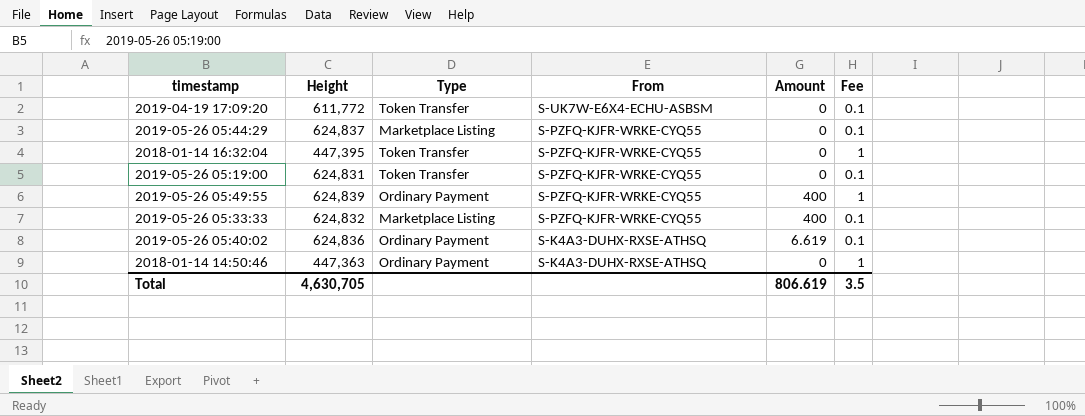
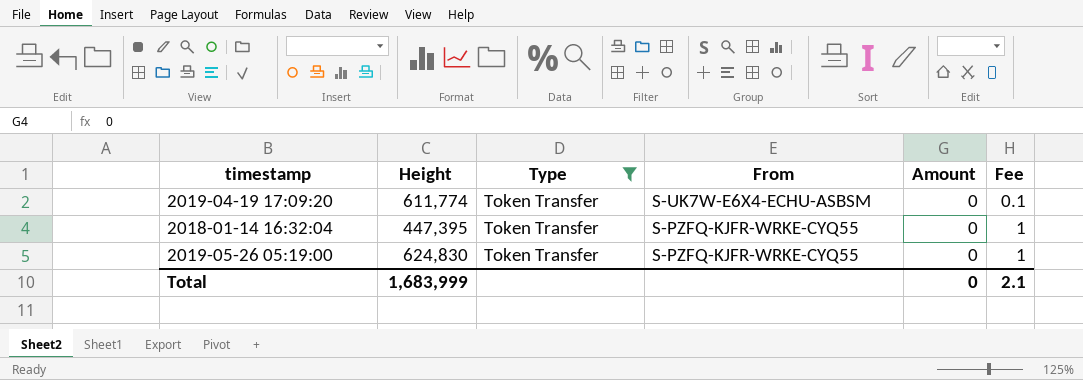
filter: none -> Type = Token Transfer
2019-04-19 17:09:20 | Height: 611,772 -> 611,774
2019-05-26 05:19:00 | Height: 624,831 -> 624,830
2019-05-26 05:19:00 | Fee: 0.1 -> 1
Total | Height: 4,630,705 -> 1,683,999
Total | Amount: 806.619 -> 0
Total | Fee: 3.5 -> 2.1

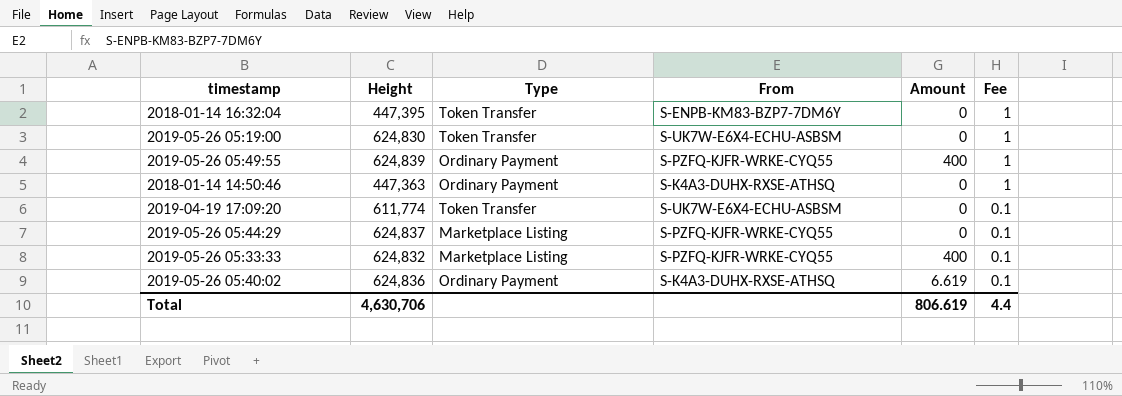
filter: Type = Token Transfer -> none
row order: From descending -> Fee descending
2018-01-14 16:32:04 | From: S-PZFQ-KJFR-WRKE-CYQ55 -> S-ENPB-KM83-BZP7-7DM6Y
2019-05-26 05:19:00 | From: S-PZFQ-KJFR-WRKE-CYQ55 -> S-UK7W-E6X4-ECHU-ASBSM
Total | Height: 1,683,999 -> 4,630,706
Total | Amount: 0 -> 806.619
Total | Fee: 2.1 -> 4.4

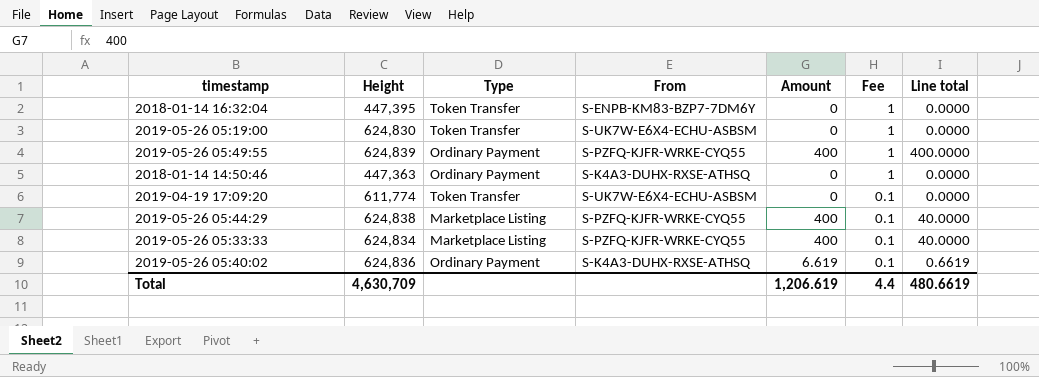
column Line total | formula: none -> [Amount] * [Fee]
2019-05-26 05:44:29 | Height: 624,837 -> 624,838
2019-05-26 05:44:29 | Amount: 0 -> 400
2019-05-26 05:33:33 | Height: 624,832 -> 624,834
Total | Height: 4,630,706 -> 4,630,709
Total | Amount: 806.619 -> 1,206.619

